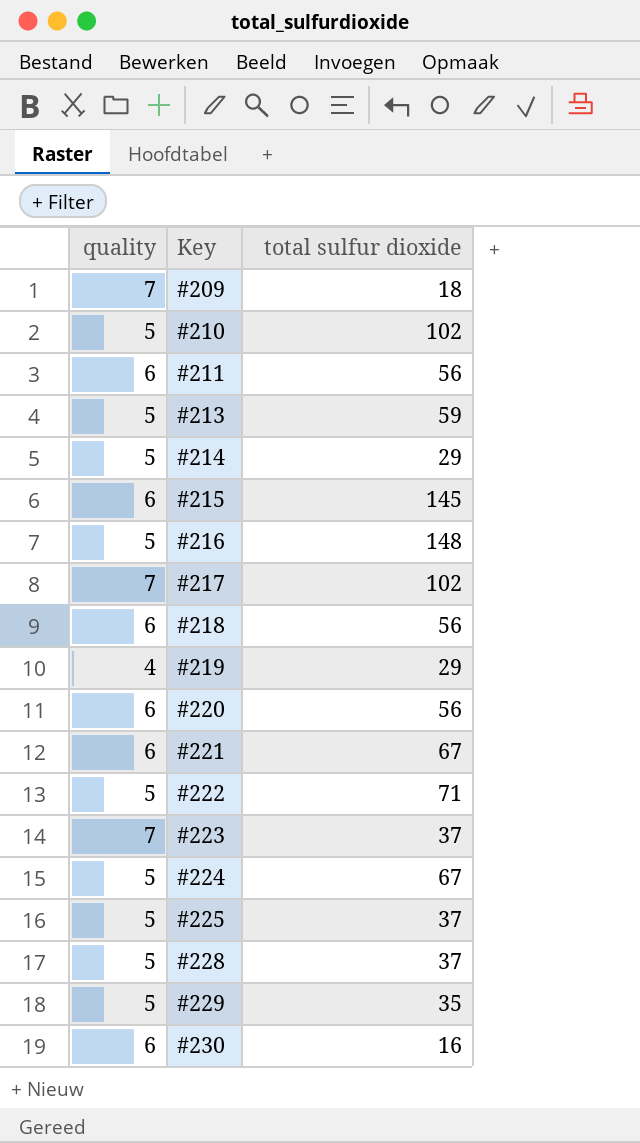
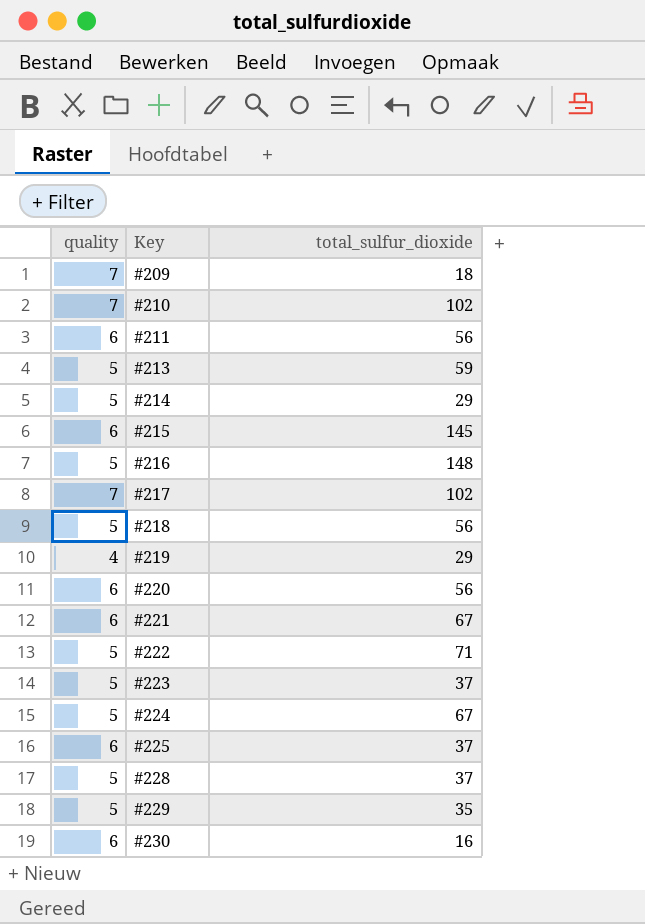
column name: total sulfur dioxide -> total_sulfur_dioxide
#210 | quality: 5 -> 7
#218 | quality: 6 -> 5
#223 | quality: 7 -> 5
#225 | quality: 5 -> 6

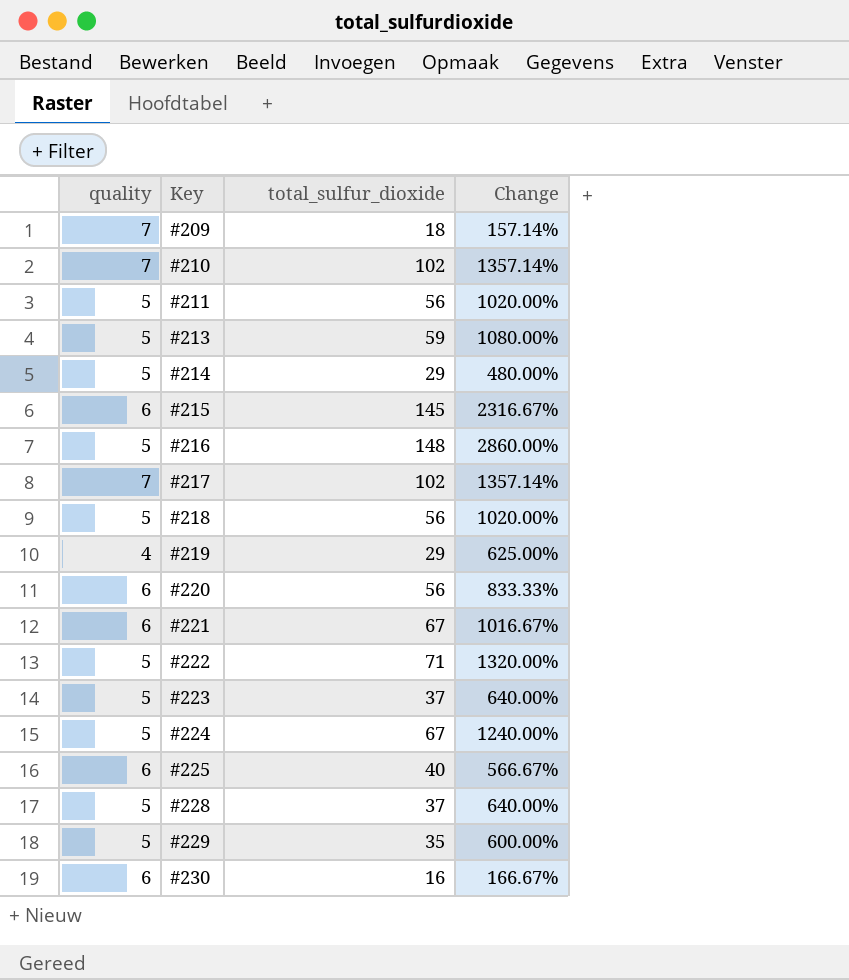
column Change | formula: none -> ([total_sulfur_dioxide] - [quality]) / [quality]
#211 | quality: 6 -> 5
#225 | total_sulfur_dioxide: 37 -> 40

